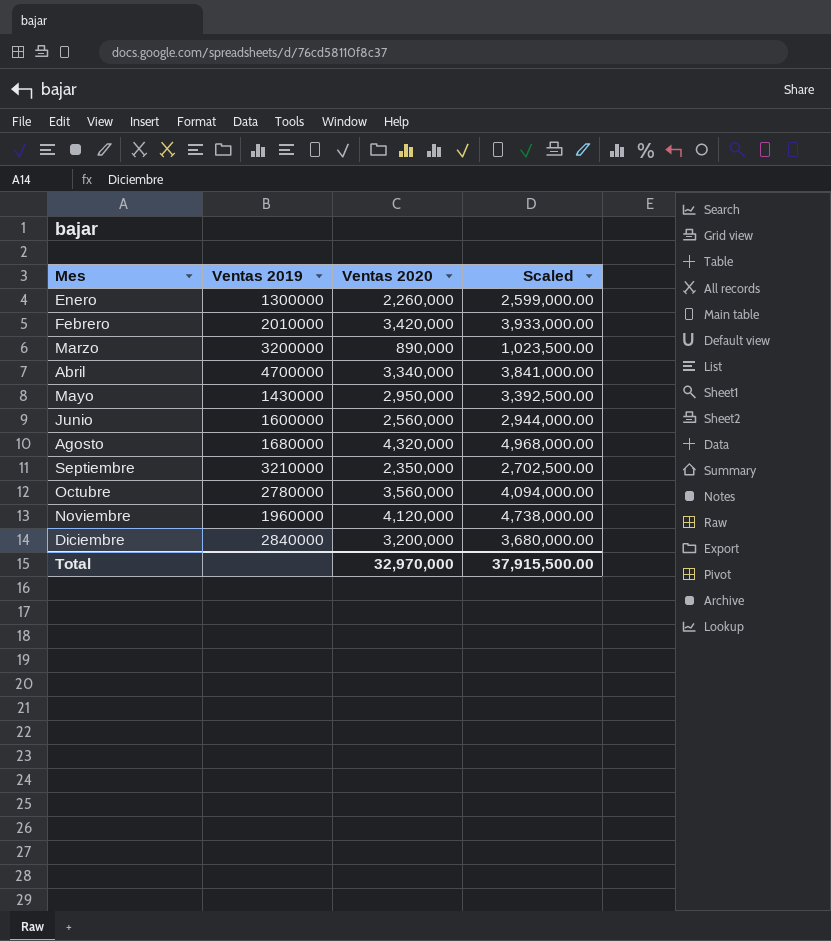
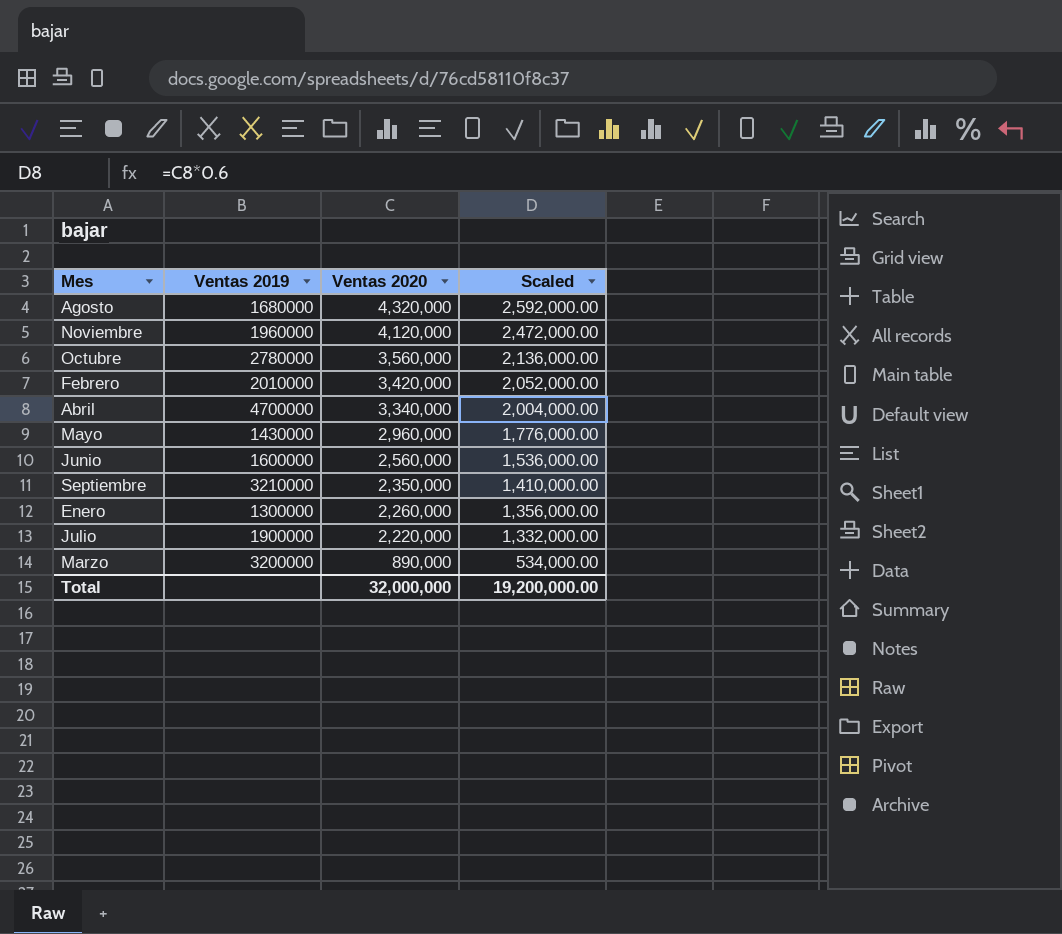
row order: Mes ascending -> Ventas 2020 descending
column Scaled | formula: [Ventas 2020] * 1.15 -> [Ventas 2020] * 0.6
row Diciembre: 2840000 | 3,200,000 | 3,680,000.00 -> none
Mayo | Ventas 2020: 2,950,000 -> 2,960,000
row Julio: none -> 1900000 | 2,220,000 | 1,332,000.00
Total | Ventas 2020: 32,970,000 -> 32,000,000
Total | Scaled: 37,915,500.00 -> 19,200,000.00

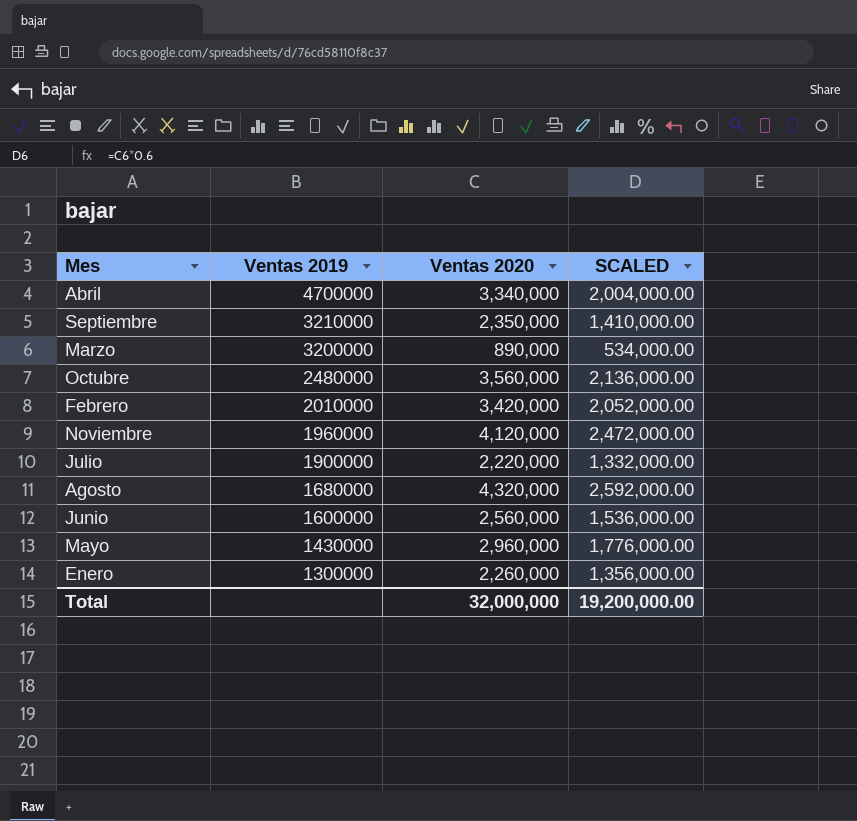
row order: Ventas 2020 descending -> Ventas 2019 descending
column name: Scaled -> SCALED
Octubre | Ventas 2019: 2780000 -> 2480000

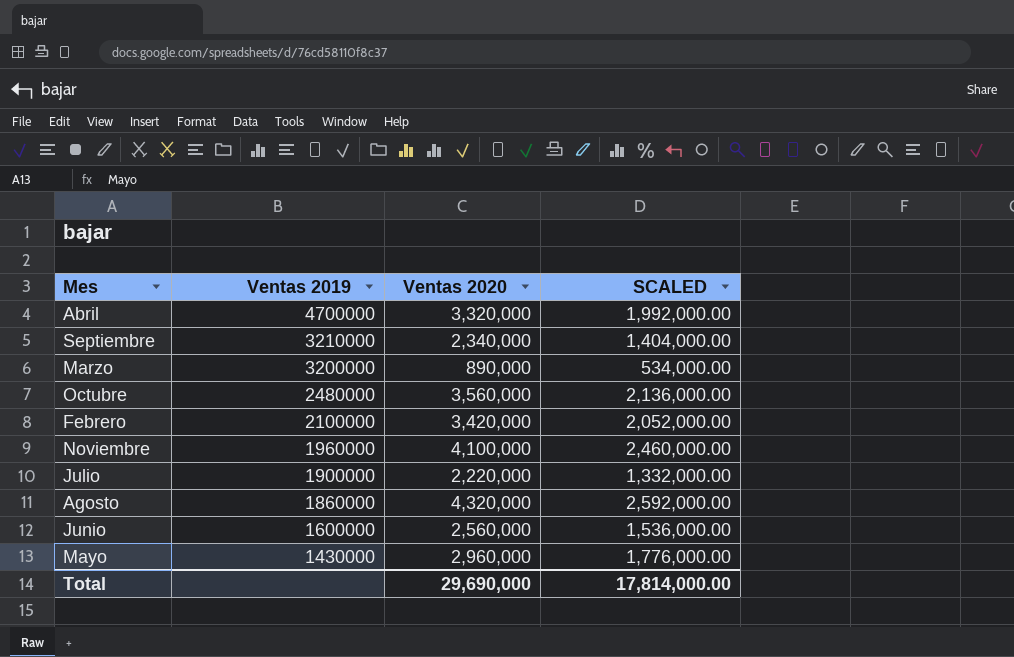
row Enero: 1300000 | 2,260,000 | 1,356,000.00 -> none
Abril | Ventas 2020: 3,340,000 -> 3,320,000
Abril | SCALED: 2,004,000.00 -> 1,992,000.00
Septiembre | Ventas 2020: 2,350,000 -> 2,340,000
Septiembre | SCALED: 1,410,000.00 -> 1,404,000.00
Febrero | Ventas 2019: 2010000 -> 2100000
Noviembre | Ventas 2020: 4,120,000 -> 4,100,000
Noviembre | SCALED: 2,472,000.00 -> 2,460,000.00
Agosto | Ventas 2019: 1680000 -> 1860000
Total | Ventas 2020: 32,000,000 -> 29,690,000
Total | SCALED: 19,200,000.00 -> 17,814,000.00

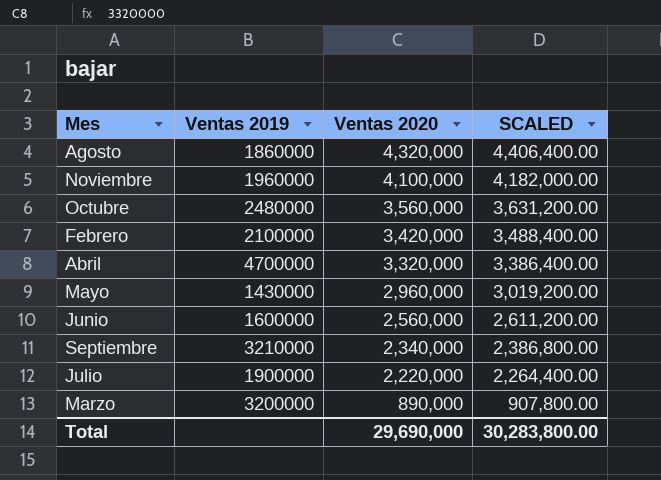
row order: Ventas 2019 descending -> Ventas 2020 descending
column SCALED | formula: [Ventas 2020] * 0.6 -> [Ventas 2020] * 1.02
Total | SCALED: 17,814,000.00 -> 30,283,800.00

